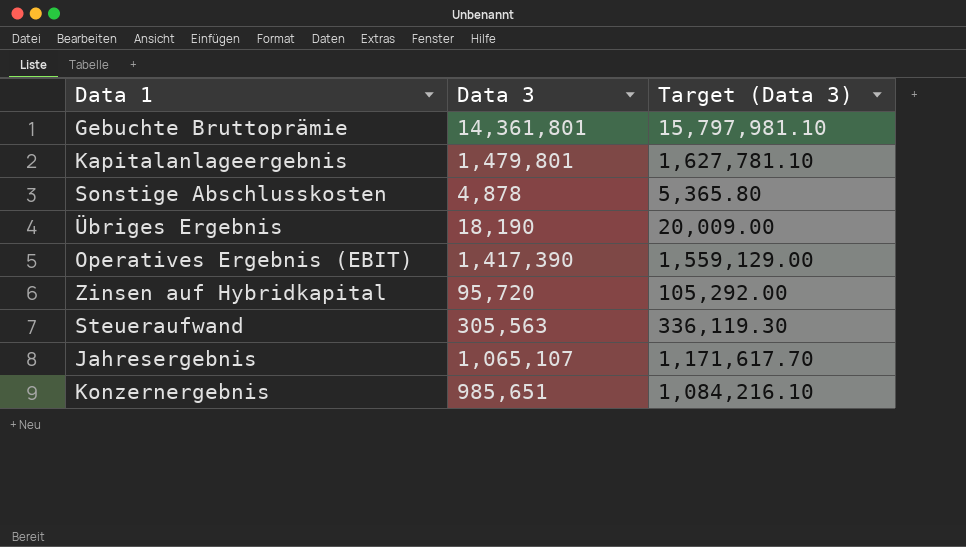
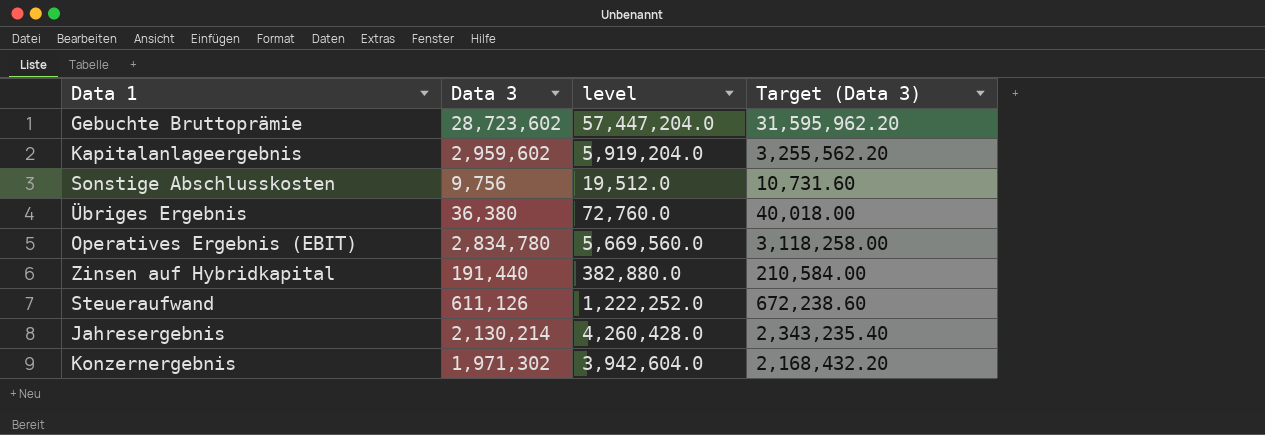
column level | formula: none -> [Data 3] * 2
Gebuchte Bruttoprämie | Data 3: 14,361,801 -> 28,723,602
Gebuchte Bruttoprämie | Target (Data 3): 15,797,981.10 -> 31,595,962.20
Kapitalanlageergebnis | Data 3: 1,479,801 -> 2,959,602
Kapitalanlageergebnis | Target (Data 3): 1,627,781.10 -> 3,255,562.20
Sonstige Abschlusskosten | Data 3: 4,878 -> 9,756
Sonstige Abschlusskosten | Target (Data 3): 5,365.80 -> 10,731.60
Übriges Ergebnis | Data 3: 18,190 -> 36,380
Übriges Ergebnis | Target (Data 3): 20,009.00 -> 40,018.00
Operatives Ergebnis (EBIT) | Data 3: 1,417,390 -> 2,834,780
Operatives Ergebnis (EBIT) | Target (Data 3): 1,559,129.00 -> 3,118,258.00
Zinsen auf Hybridkapital | Data 3: 95,720 -> 191,440
Zinsen auf Hybridkapital | Target (Data 3): 105,292.00 -> 210,584.00
Steueraufwand | Data 3: 305,563 -> 611,126
Steueraufwand | Target (Data 3): 336,119.30 -> 672,238.60
Jahresergebnis | Data 3: 1,065,107 -> 2,130,214
Jahresergebnis | Target (Data 3): 1,171,617.70 -> 2,343,235.40
Konzernergebnis | Data 3: 985,651 -> 1,971,302
Konzernergebnis | Target (Data 3): 1,084,216.10 -> 2,168,432.20

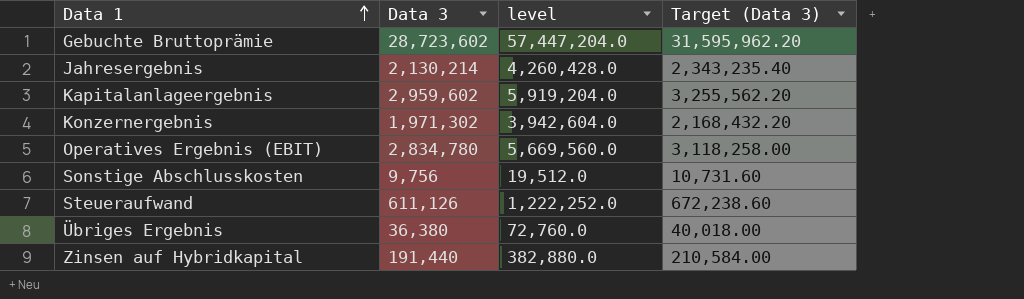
row order: none -> Data 1 ascending

